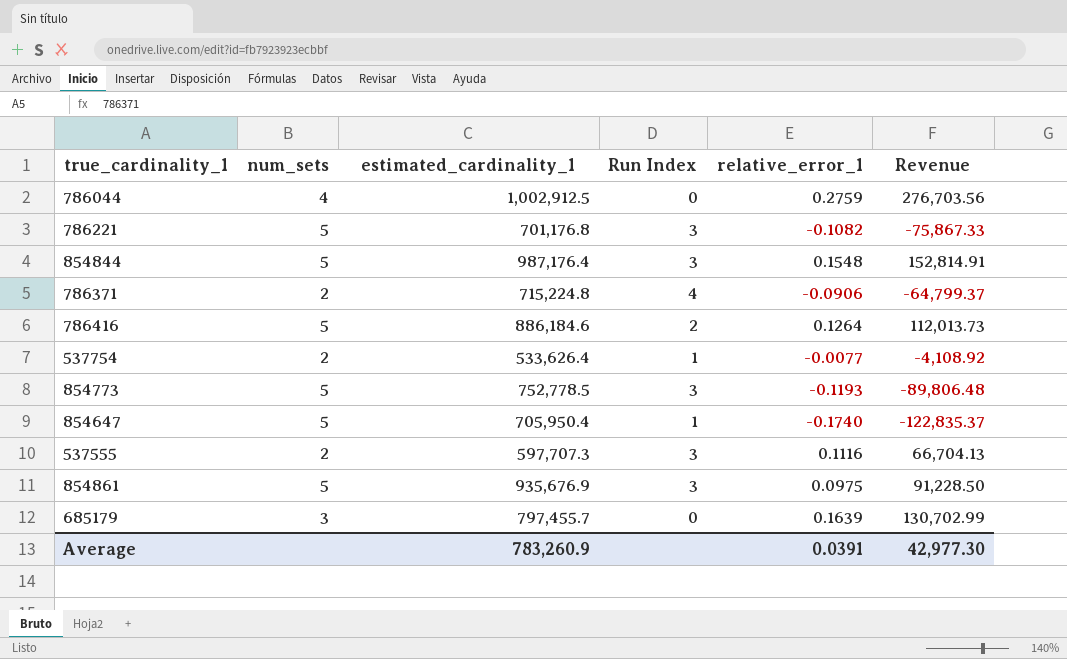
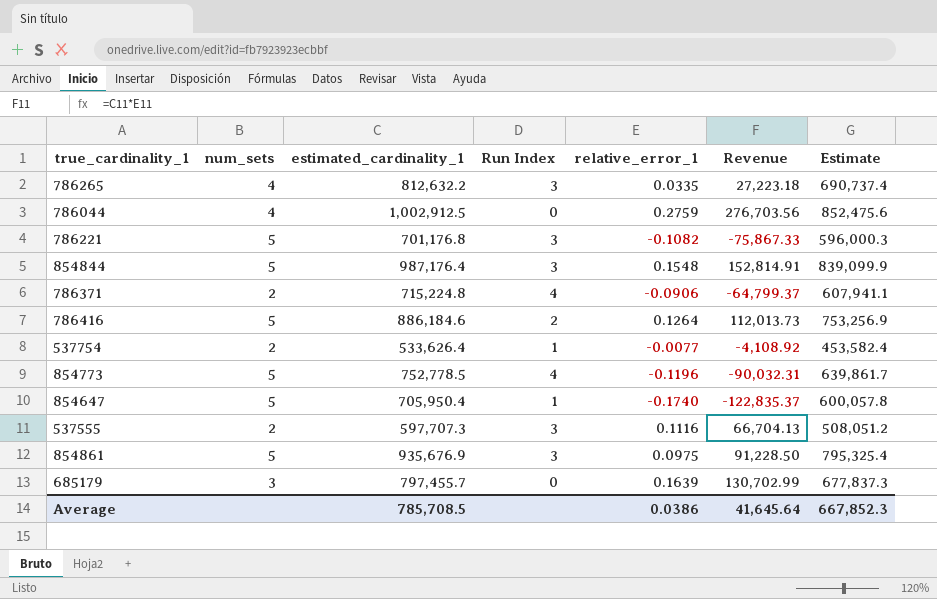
column Estimate | formula: none -> [estimated_cardinality_1] * 0.85
row 786265: none -> 4 | 812,632.2 | 3 | 0.0335 | 27,223.18 | 690,737.4
854773 | Run Index: 3 -> 4
854773 | relative_error_1: -0.1193 -> -0.1196
854773 | Revenue: -89,806.48 -> -90,032.31
Average | estimated_cardinality_1: 783,260.9 -> 785,708.5
Average | relative_error_1: 0.0391 -> 0.0386
Average | Revenue: 42,977.30 -> 41,645.64

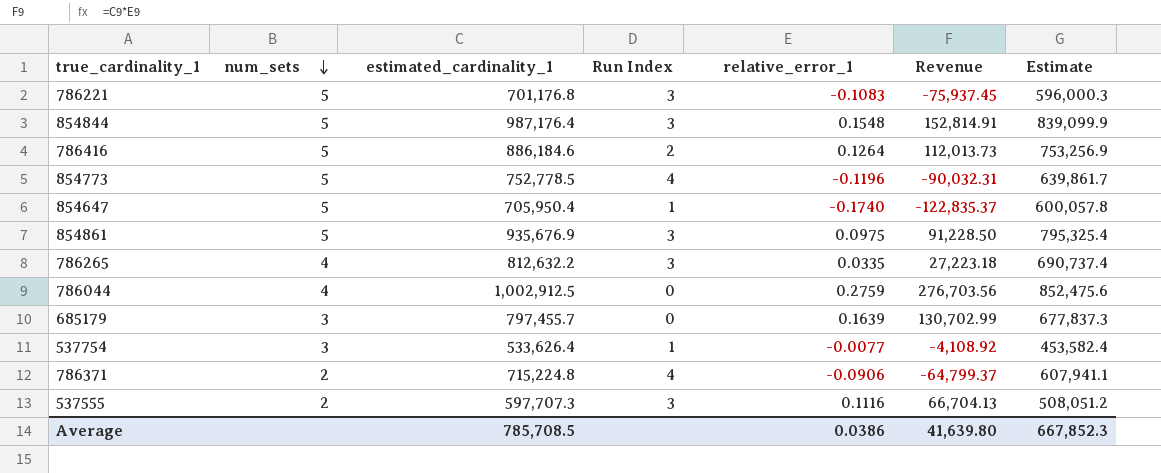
row order: none -> num_sets descending
786221 | relative_error_1: -0.1082 -> -0.1083
786221 | Revenue: -75,867.33 -> -75,937.45
537754 | num_sets: 2 -> 3
Average | Revenue: 41,645.64 -> 41,639.80

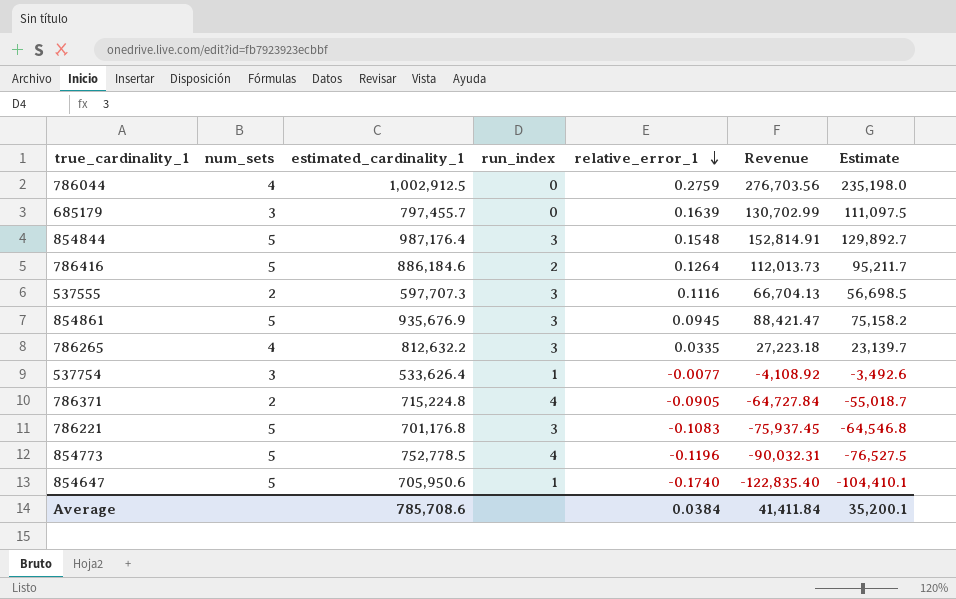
row order: num_sets descending -> relative_error_1 descending
column name: Run Index -> run_index
column Estimate | formula: [estimated_cardinality_1] * 0.85 -> [Revenue] * 0.85
854861 | relative_error_1: 0.0975 -> 0.0945
854861 | Revenue: 91,228.50 -> 88,421.47
786371 | relative_error_1: -0.0906 -> -0.0905
786371 | Revenue: -64,799.37 -> -64,727.84
854647 | estimated_cardinality_1: 705,950.4 -> 705,950.6
854647 | Revenue: -122,835.37 -> -122,835.40
Average | estimated_cardinality_1: 785,708.5 -> 785,708.6
Average | relative_error_1: 0.0386 -> 0.0384
Average | Revenue: 41,639.80 -> 41,411.84
Average | Estimate: 667,852.3 -> 35,200.1

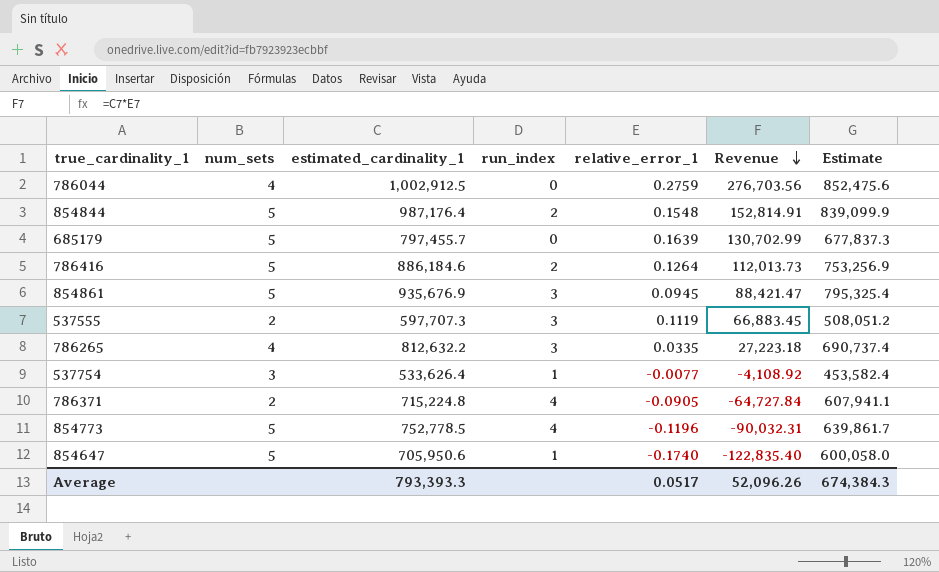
row order: relative_error_1 descending -> Revenue descending
column Estimate | formula: [Revenue] * 0.85 -> [estimated_cardinality_1] * 0.85
row 786221: 5 | 701,176.8 | 3 | -0.1083 | -75,937.45 | -64,546.8 -> none
854844 | run_index: 3 -> 2
685179 | num_sets: 3 -> 5
537555 | relative_error_1: 0.1116 -> 0.1119
537555 | Revenue: 66,704.13 -> 66,883.45
Average | estimated_cardinality_1: 785,708.6 -> 793,393.3
Average | relative_error_1: 0.0384 -> 0.0517
Average | Revenue: 41,411.84 -> 52,096.26
Average | Estimate: 35,200.1 -> 674,384.3

